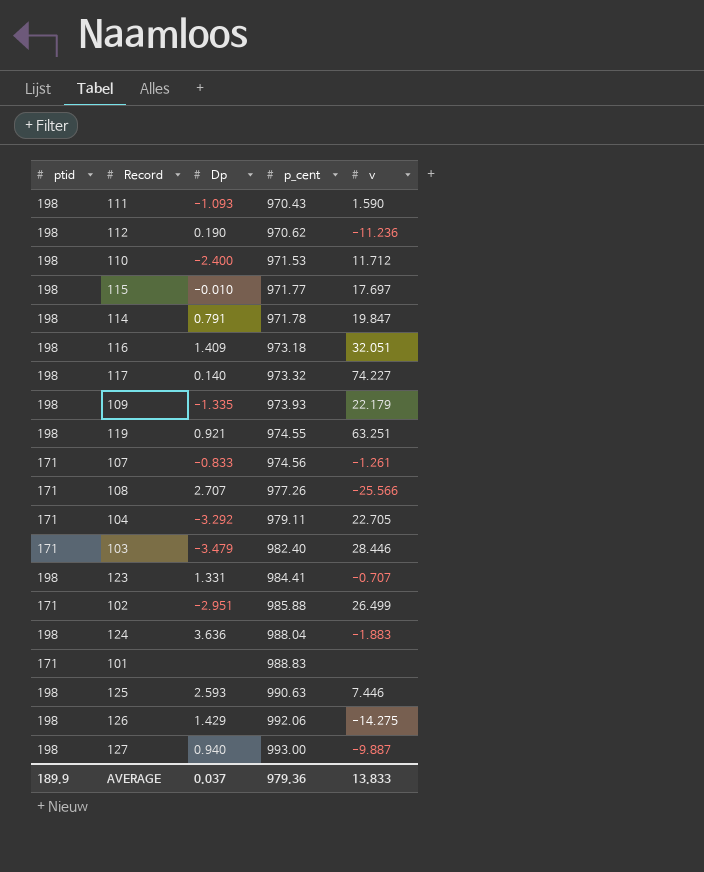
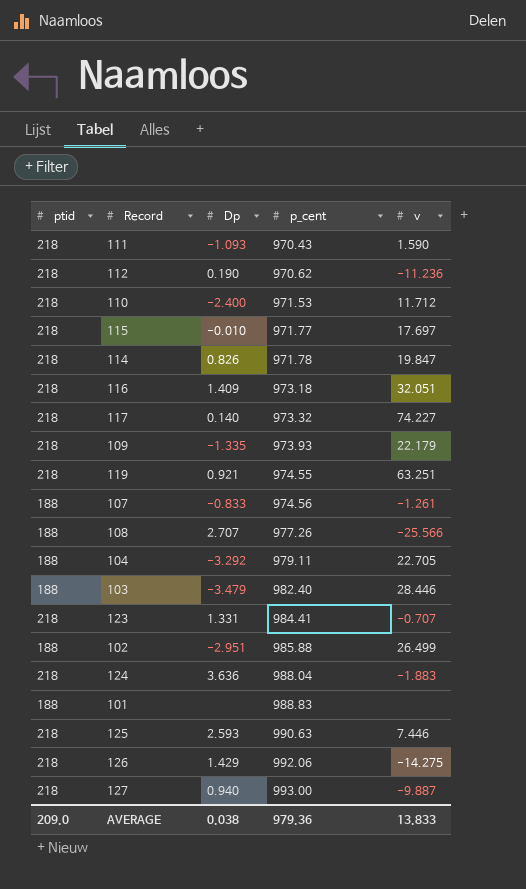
111 | ptid: 198 -> 218
112 | ptid: 198 -> 218
110 | ptid: 198 -> 218
115 | ptid: 198 -> 218
114 | ptid: 198 -> 218
114 | Dp: 0.791 -> 0.826
116 | ptid: 198 -> 218
117 | ptid: 198 -> 218
109 | ptid: 198 -> 218
119 | ptid: 198 -> 218
107 | ptid: 171 -> 188
108 | ptid: 171 -> 188
104 | ptid: 171 -> 188
103 | ptid: 171 -> 188
123 | ptid: 198 -> 218
102 | ptid: 171 -> 188
124 | ptid: 198 -> 218
101 | ptid: 171 -> 188
125 | ptid: 198 -> 218
126 | ptid: 198 -> 218
127 | ptid: 198 -> 218
AVERAGE | ptid: 189.9 -> 209.0
AVERAGE | Dp: 0.037 -> 0.038

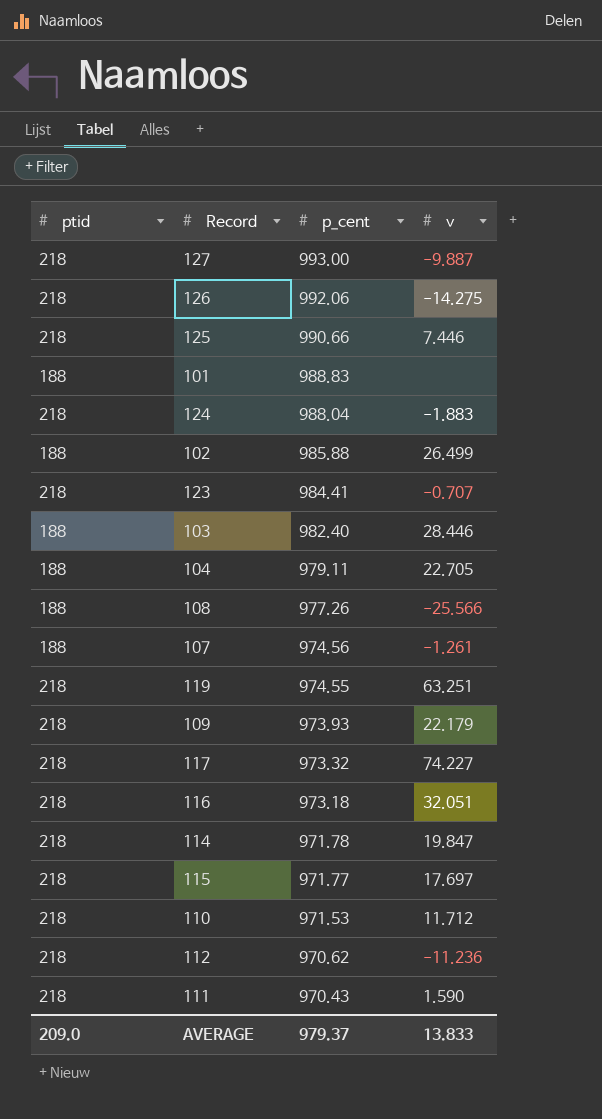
row order: p_cent ascending -> p_cent descending
column Dp | position: 3 -> none
125 | p_cent: 990.63 -> 990.66
AVERAGE | p_cent: 979.36 -> 979.37

